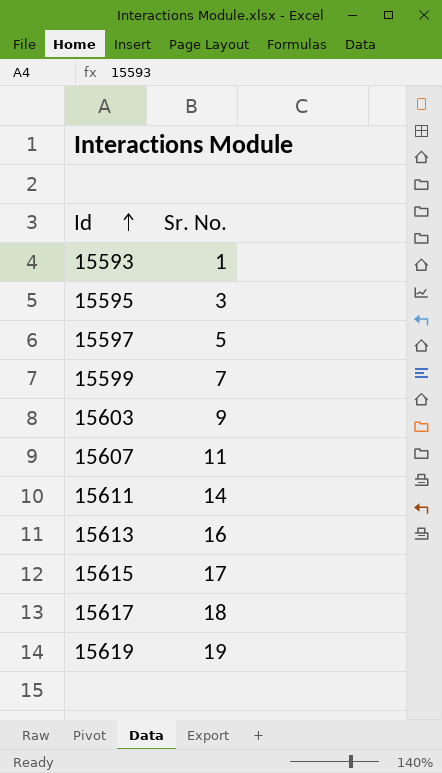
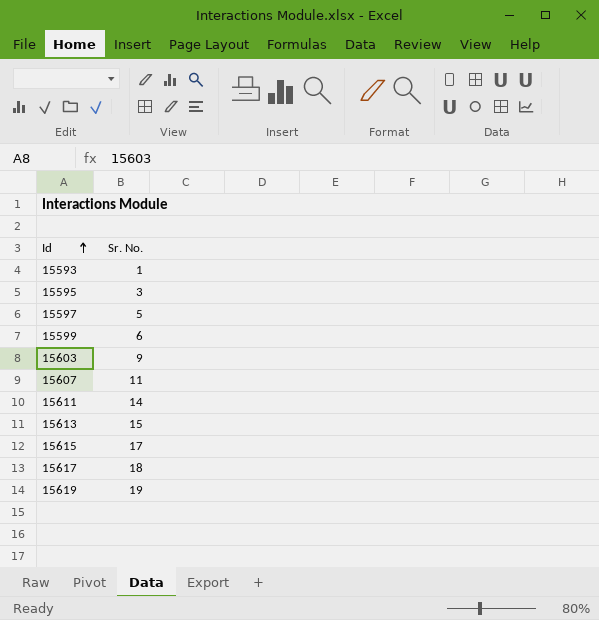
15599 | Sr. No.: 7 -> 6
15613 | Sr. No.: 16 -> 15

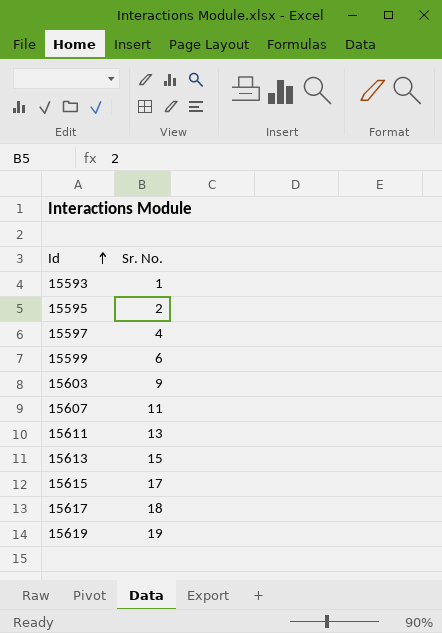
15595 | Sr. No.: 3 -> 2
15597 | Sr. No.: 5 -> 4
15611 | Sr. No.: 14 -> 13

